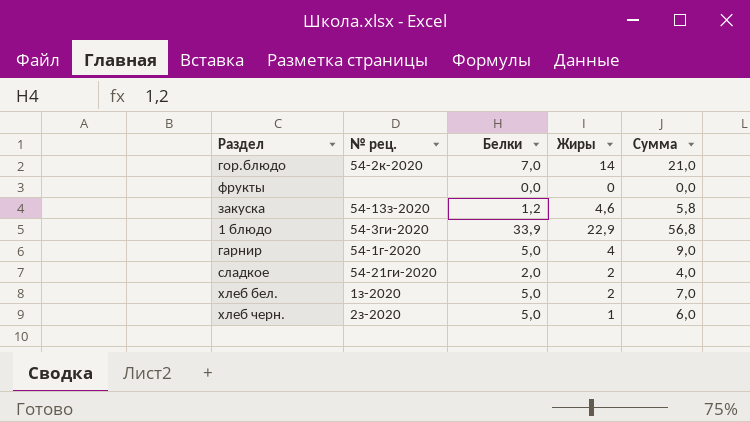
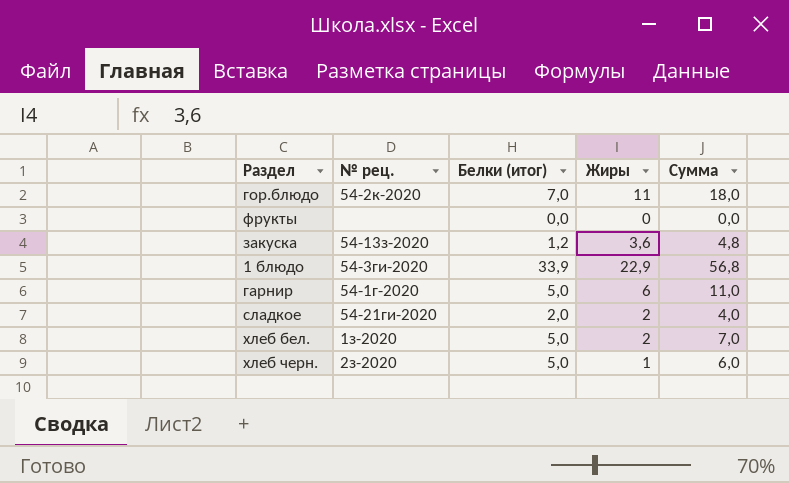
column name: Белки -> Белки (итог)
гор.блюдо | Жиры: 14 -> 11
гор.блюдо | Сумма: 21,0 -> 18,0
закуска | Жиры: 4,6 -> 3,6
закуска | Сумма: 5,8 -> 4,8
гарнир | Жиры: 4 -> 6
гарнир | Сумма: 9,0 -> 11,0

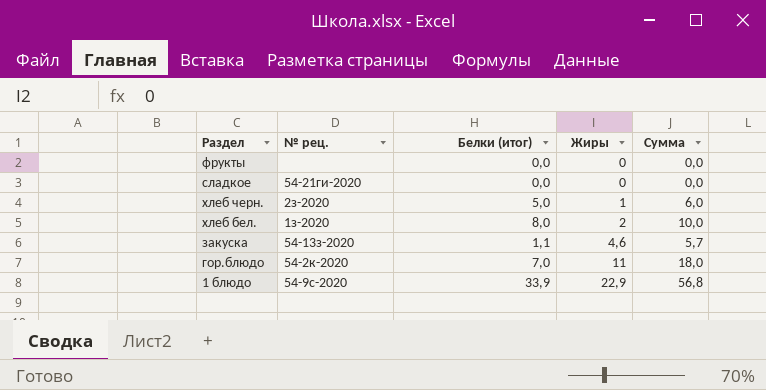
row order: none -> Жиры ascending
row гарнир: 54-1г-2020 | 5,0 | 6 | 11,0 -> none
сладкое | Белки (итог): 2,0 -> 0,0
сладкое | Жиры: 2 -> 0
сладкое | Сумма: 4,0 -> 0,0
хлеб бел. | Белки (итог): 5,0 -> 8,0
хлеб бел. | Сумма: 7,0 -> 10,0
закуска | Белки (итог): 1,2 -> 1,1
закуска | Жиры: 3,6 -> 4,6
закуска | Сумма: 4,8 -> 5,7
1 блюдо | № рец.: 54-3ги-2020 -> 54-9с-2020

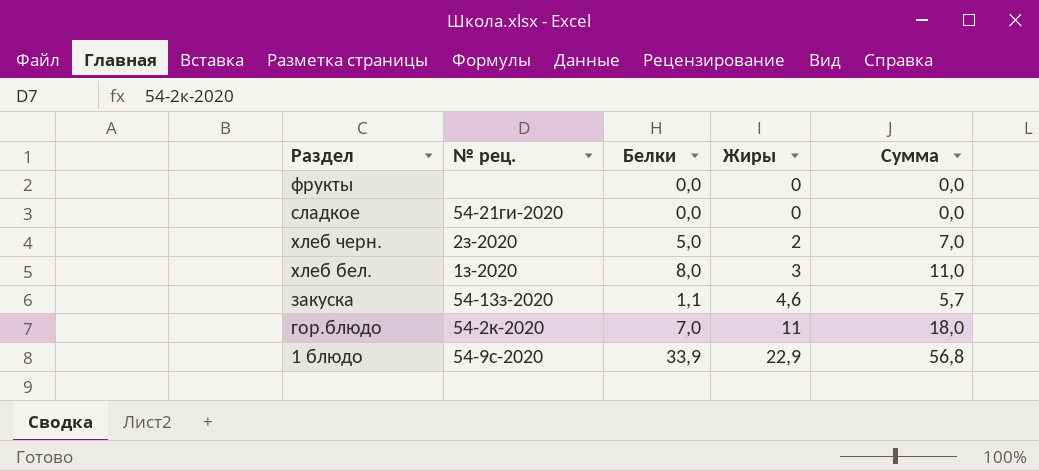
column name: Белки (итог) -> Белки
хлеб черн. | Жиры: 1 -> 2
хлеб черн. | Сумма: 6,0 -> 7,0
хлеб бел. | Жиры: 2 -> 3
хлеб бел. | Сумма: 10,0 -> 11,0

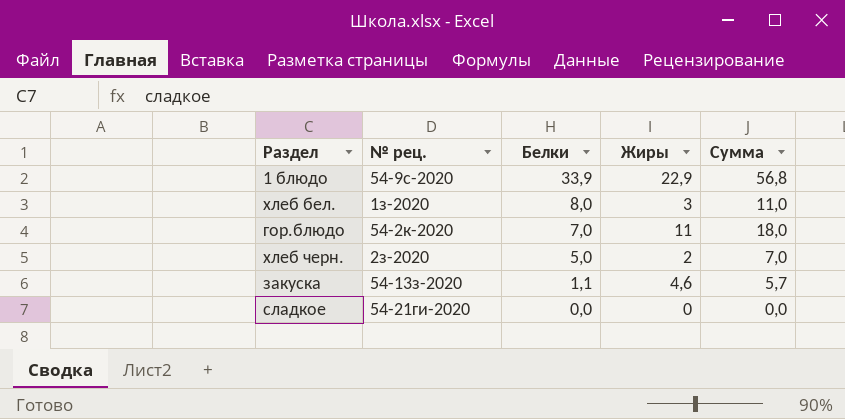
row order: Жиры ascending -> Белки descending
row фрукты: none | 0,0 | 0 | 0,0 -> none

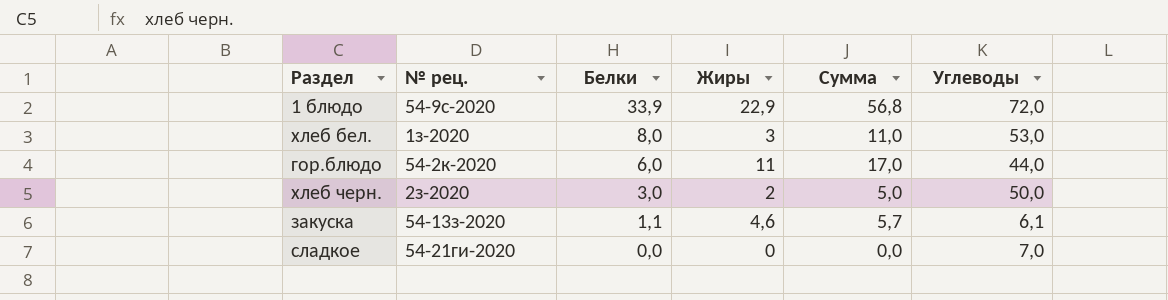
column Углеводы | position: none -> 6
гор.блюдо | Белки: 7,0 -> 6,0
гор.блюдо | Сумма: 18,0 -> 17,0
хлеб черн. | Белки: 5,0 -> 3,0
хлеб черн. | Сумма: 7,0 -> 5,0

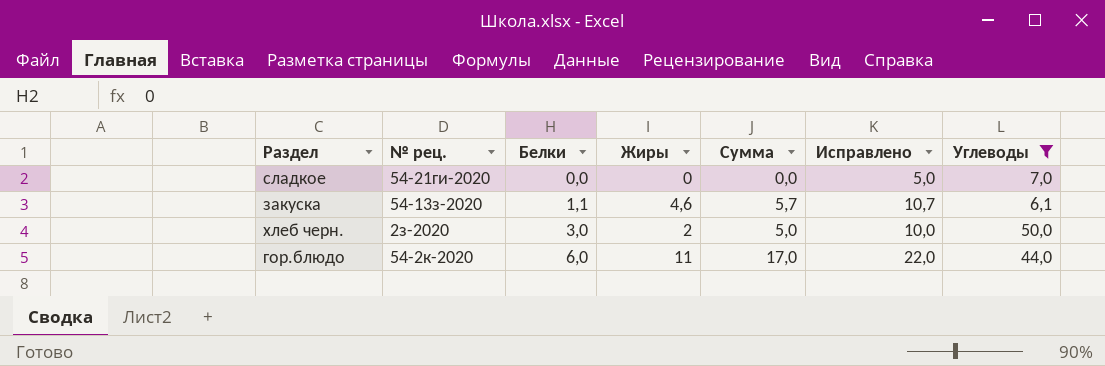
filter: none -> Углеводы <= 50,0
row order: Белки descending -> Белки ascending
column Исправлено | formula: none -> [Сумма] + 5

